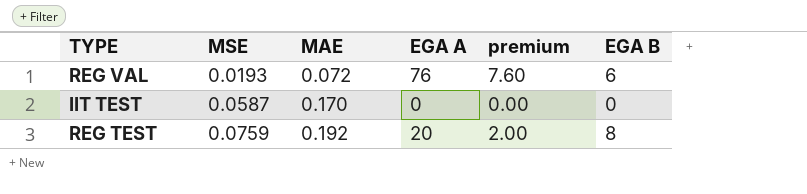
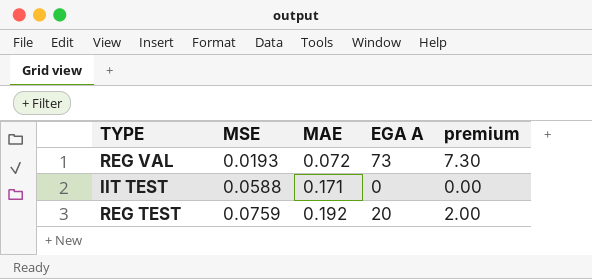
column EGA B | position: 6 -> none
REG VAL | EGA A: 76 -> 73
REG VAL | premium: 7.60 -> 7.30
IIT TEST | MSE: 0.0587 -> 0.0588
IIT TEST | MAE: 0.170 -> 0.171

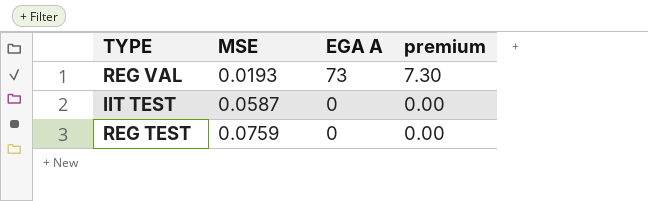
column MAE | position: 3 -> none
IIT TEST | MSE: 0.0588 -> 0.0587
REG TEST | EGA A: 20 -> 0
REG TEST | premium: 2.00 -> 0.00

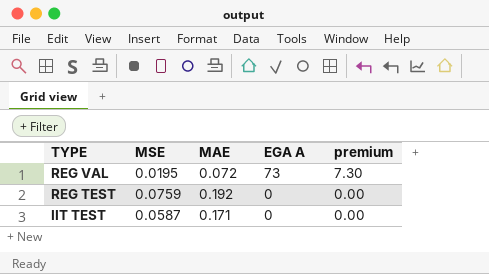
row order: MSE ascending -> TYPE descending
column MAE | position: none -> 3
REG VAL | MSE: 0.0193 -> 0.0195

